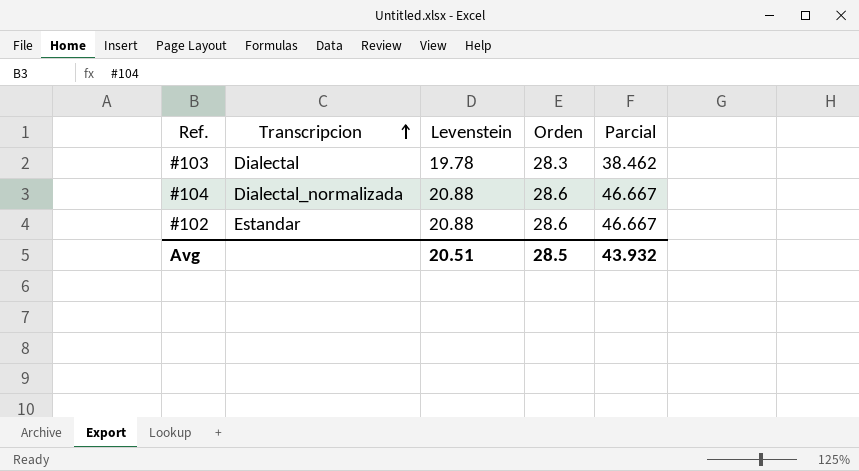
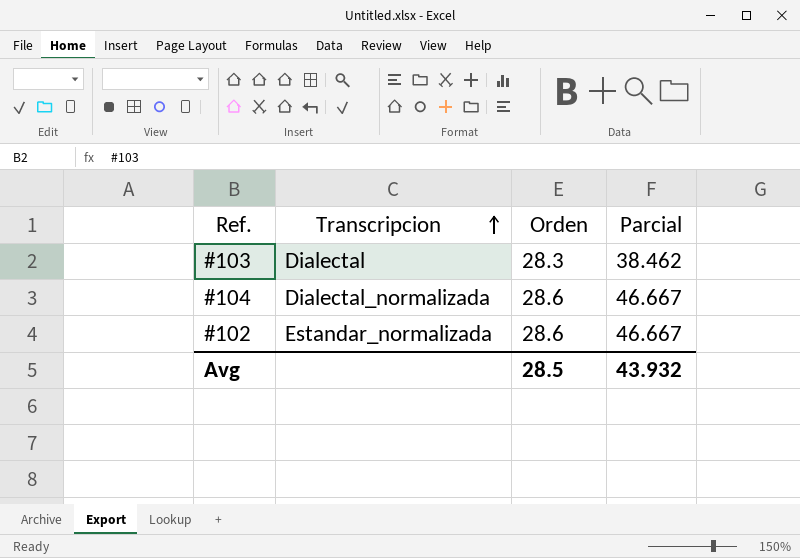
column Levenstein | position: 3 -> none
#102 | Transcripcion: Estandar -> Estandar_normalizada

